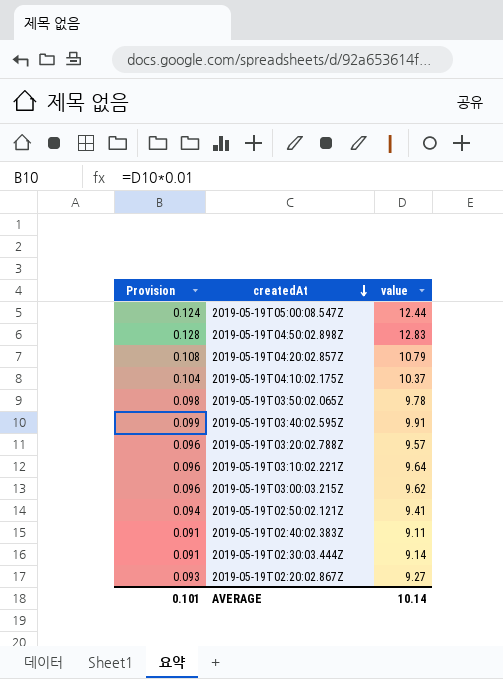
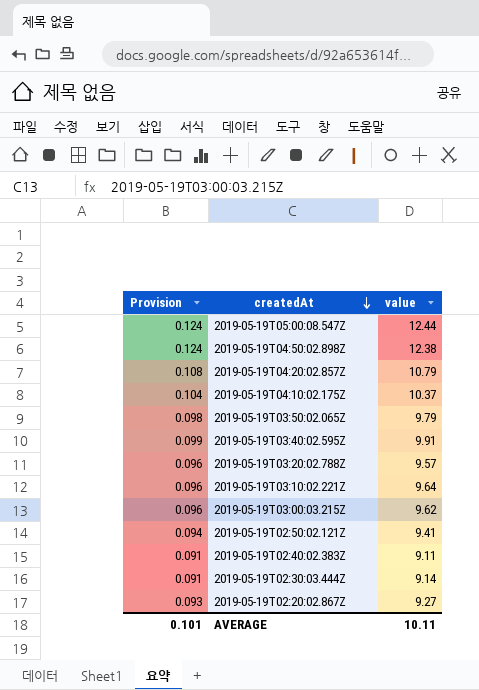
2019-05-19T04:50:02.898Z | Provision: 0.128 -> 0.124
2019-05-19T04:50:02.898Z | value: 12.83 -> 12.38
2019-05-19T03:50:02.065Z | value: 9.78 -> 9.79
AVERAGE | value: 10.14 -> 10.11

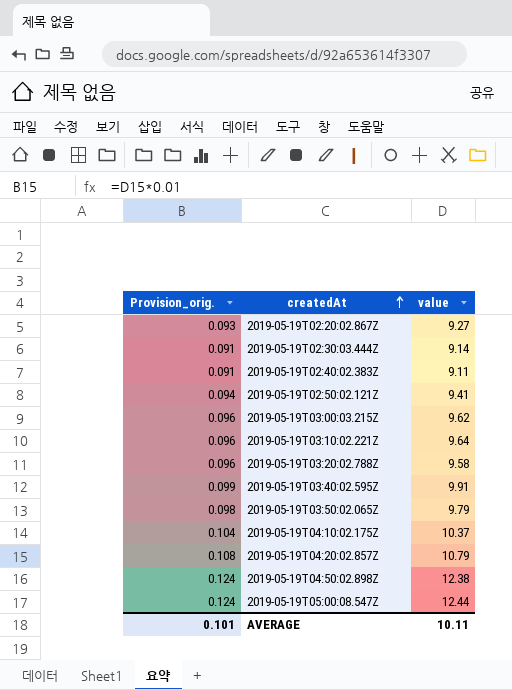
row order: createdAt descending -> createdAt ascending
column name: Provision -> Provision_orig.
2019-05-19T03:20:02.788Z | value: 9.57 -> 9.58

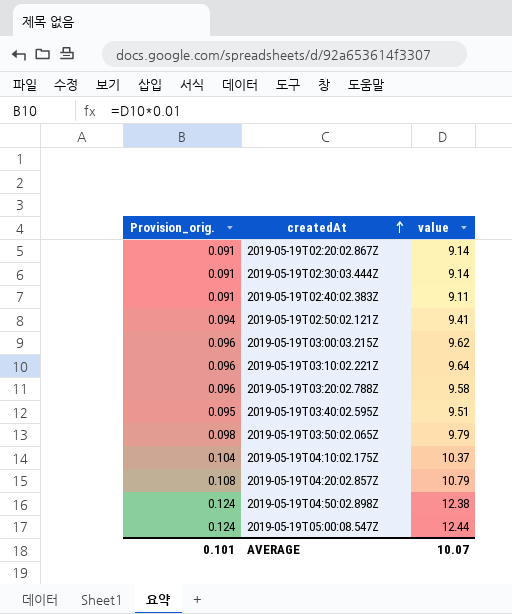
2019-05-19T02:20:02.867Z | Provision_orig.: 0.093 -> 0.091
2019-05-19T02:20:02.867Z | value: 9.27 -> 9.14
2019-05-19T03:40:02.595Z | Provision_orig.: 0.099 -> 0.095
2019-05-19T03:40:02.595Z | value: 9.91 -> 9.51
AVERAGE | value: 10.11 -> 10.07

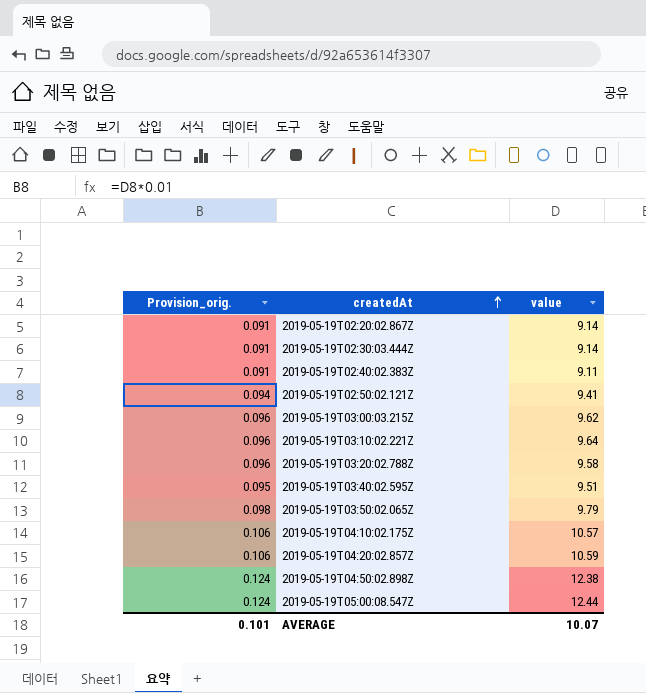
2019-05-19T04:10:02.175Z | Provision_orig.: 0.104 -> 0.106
2019-05-19T04:10:02.175Z | value: 10.37 -> 10.57
2019-05-19T04:20:02.857Z | Provision_orig.: 0.108 -> 0.106
2019-05-19T04:20:02.857Z | value: 10.79 -> 10.59

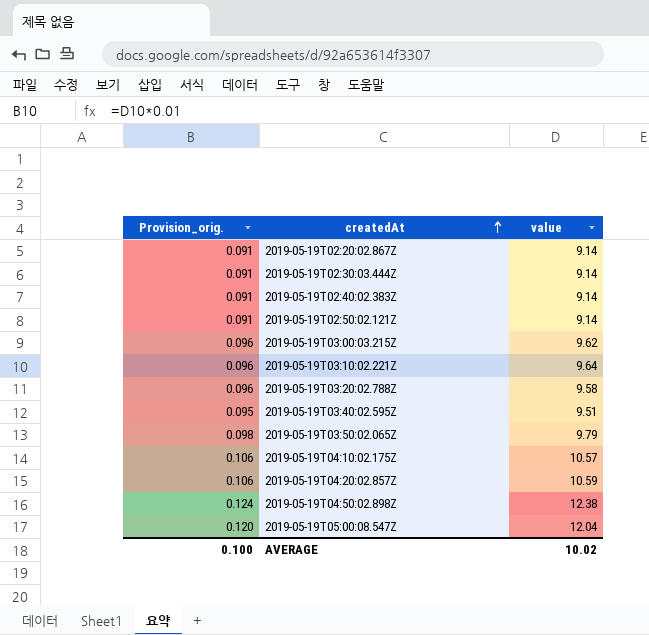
2019-05-19T02:40:02.383Z | value: 9.11 -> 9.14
2019-05-19T02:50:02.121Z | Provision_orig.: 0.094 -> 0.091
2019-05-19T02:50:02.121Z | value: 9.41 -> 9.14
2019-05-19T05:00:08.547Z | Provision_orig.: 0.124 -> 0.120
2019-05-19T05:00:08.547Z | value: 12.44 -> 12.04
AVERAGE | Provision_orig.: 0.101 -> 0.100
AVERAGE | value: 10.07 -> 10.02

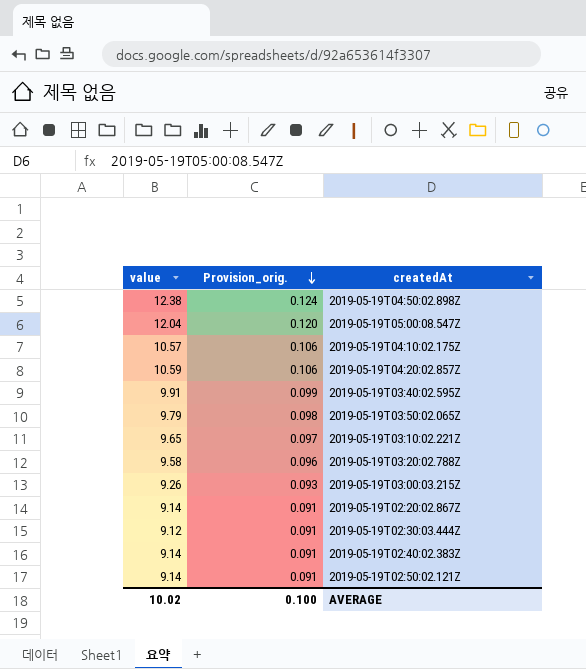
row order: createdAt ascending -> Provision_orig. descending
column value | position: 3 -> 1
2019-05-19T03:40:02.595Z | value: 9.51 -> 9.91
2019-05-19T03:40:02.595Z | Provision_orig.: 0.095 -> 0.099
2019-05-19T03:10:02.221Z | value: 9.64 -> 9.65
2019-05-19T03:10:02.221Z | Provision_orig.: 0.096 -> 0.097
2019-05-19T03:00:03.215Z | value: 9.62 -> 9.26
2019-05-19T03:00:03.215Z | Provision_orig.: 0.096 -> 0.093
2019-05-19T02:30:03.444Z | value: 9.14 -> 9.12

